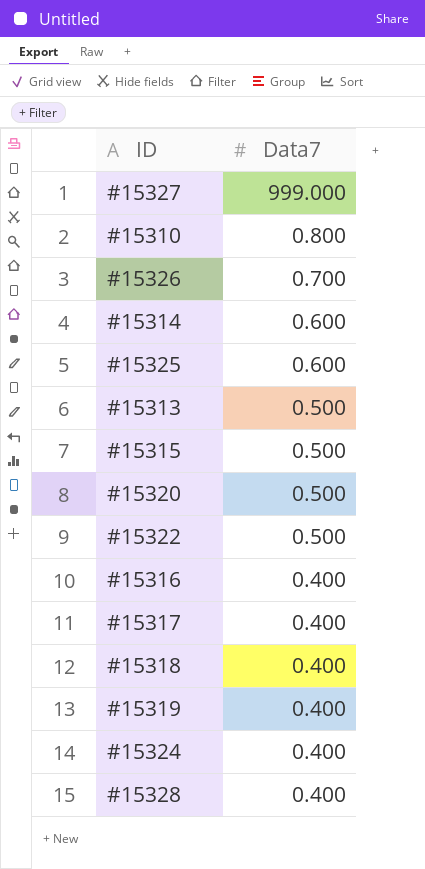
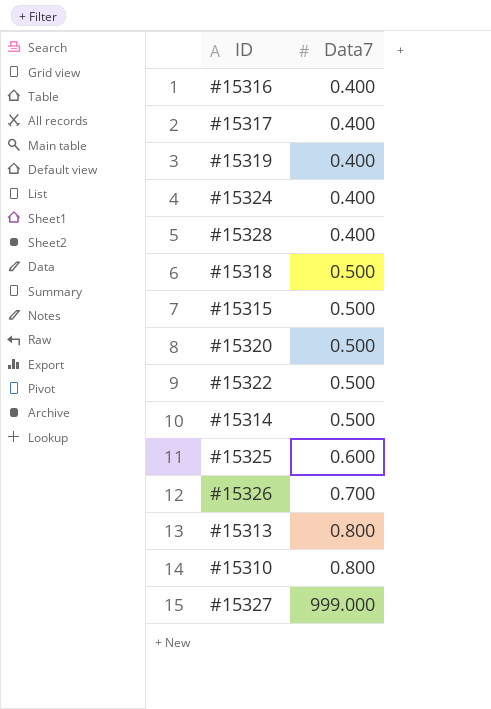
row order: Data7 descending -> Data7 ascending
#15318 | Data7: 0.400 -> 0.500
#15314 | Data7: 0.600 -> 0.500
#15313 | Data7: 0.500 -> 0.800

